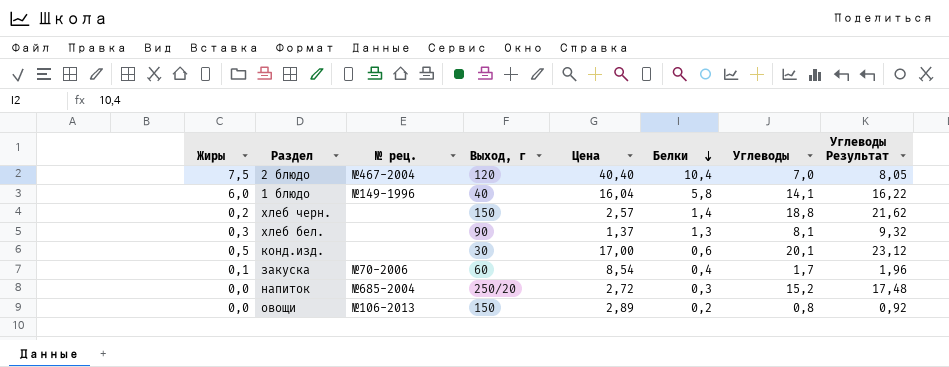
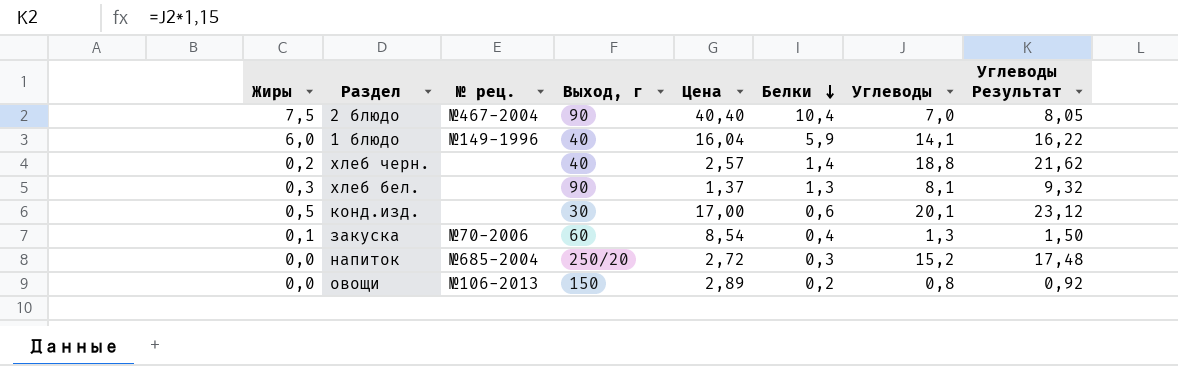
2 блюдо | Выход, г: 120 -> 90
1 блюдо | Белки: 5,8 -> 5,9
хлеб черн. | Выход, г: 150 -> 40
закуска | Углеводы: 1,7 -> 1,3
закуска | Углеводы Результат: 1,96 -> 1,50

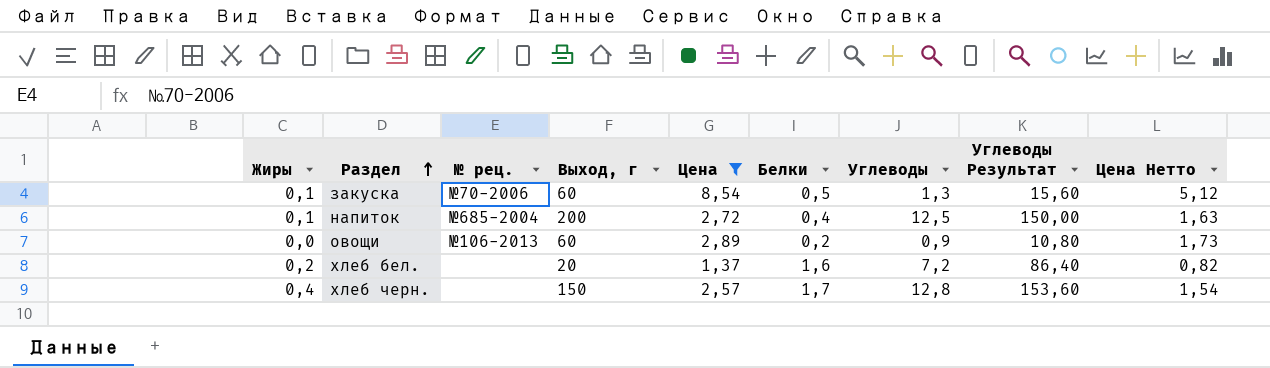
filter: none -> Цена <= 8,54
row order: Белки descending -> Раздел ascending
column Углеводы Результат | formula: [Углеводы] * 1,15 -> [Углеводы] * 12
column Цена Нетто | formula: none -> [Цена] * 0,6
закуска | Белки: 0,4 -> 0,5
напиток | Жиры: 0,0 -> 0,1
напиток | Выход, г: 250/20 -> 200
напиток | Белки: 0,3 -> 0,4
напиток | Углеводы: 15,2 -> 12,5
овощи | Выход, г: 150 -> 60
овощи | Углеводы: 0,8 -> 0,9
хлеб бел. | Жиры: 0,3 -> 0,2
хлеб бел. | Выход, г: 90 -> 20
хлеб бел. | Белки: 1,3 -> 1,6
хлеб бел. | Углеводы: 8,1 -> 7,2
хлеб черн. | Жиры: 0,2 -> 0,4
хлеб черн. | Выход, г: 40 -> 150
хлеб черн. | Белки: 1,4 -> 1,7
хлеб черн. | Углеводы: 18,8 -> 12,8

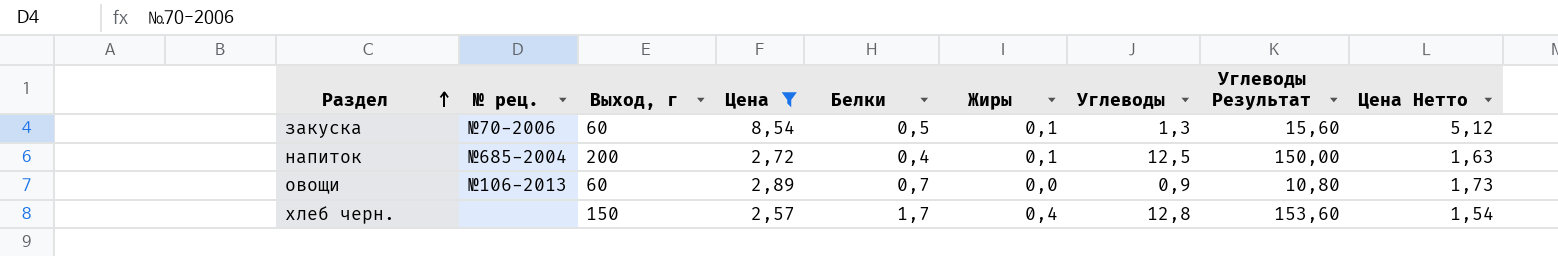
column Жиры | position: 1 -> 6
row хлеб бел.: 0,2 | none | 20 | 1,37 | 1,6 | 7,2 | 86,40 | 0,82 -> none
овощи | Белки: 0,2 -> 0,7

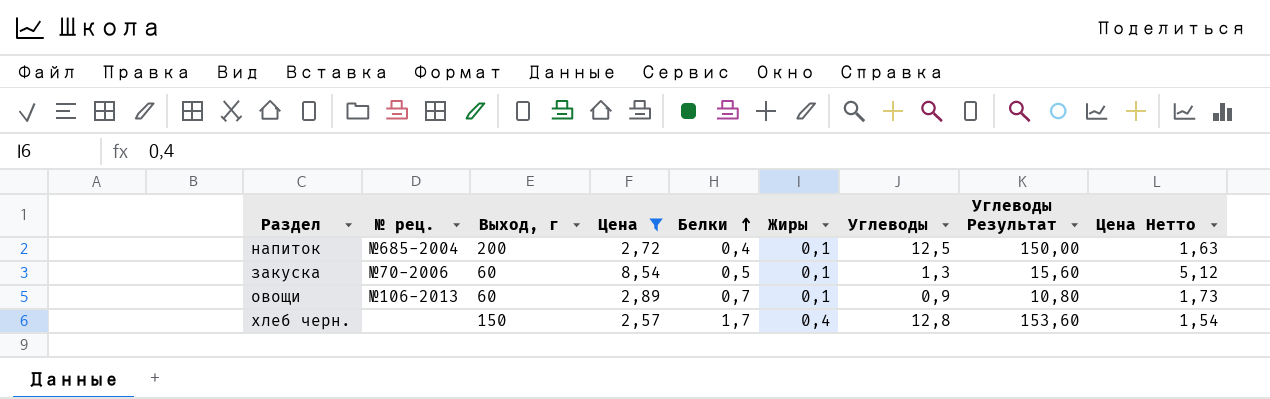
row order: Раздел ascending -> Белки ascending
овощи | Жиры: 0,0 -> 0,1

